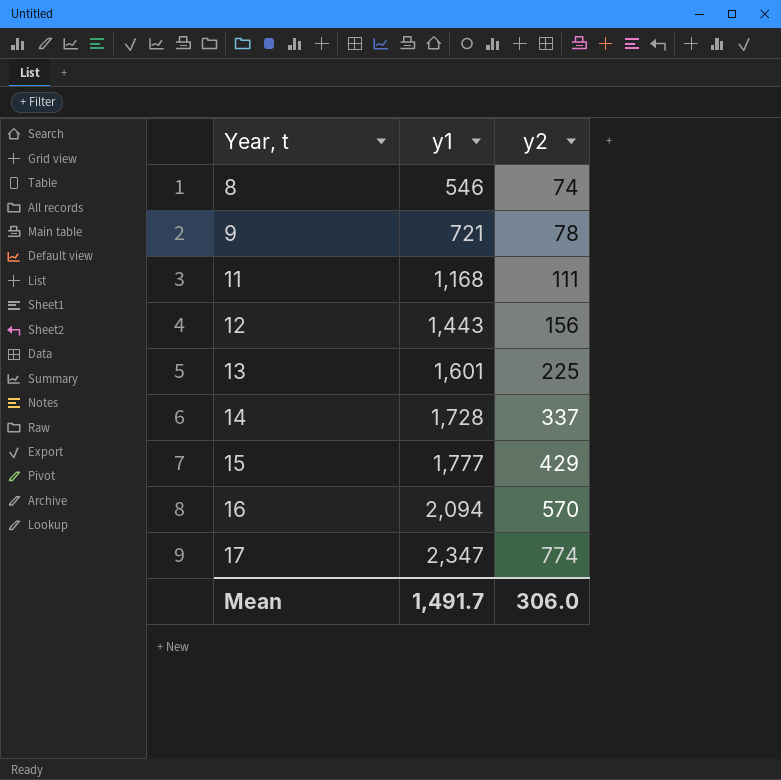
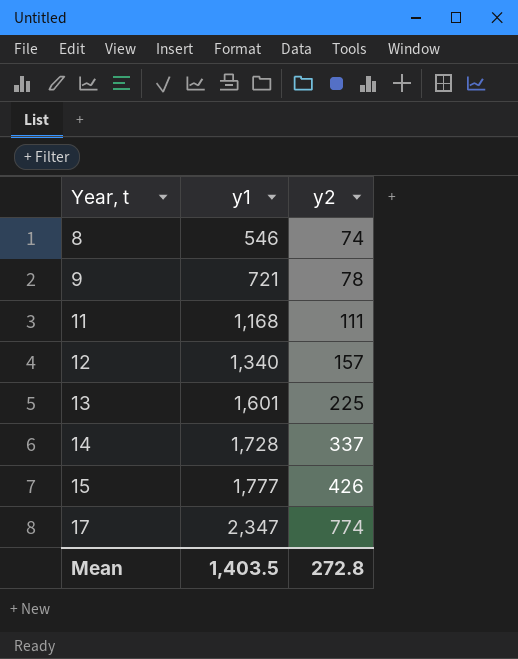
row 16: 2,094 | 570 -> none
12 | y1: 1,443 -> 1,340
12 | y2: 156 -> 157
15 | y2: 429 -> 426
Mean | y1: 1,491.7 -> 1,403.5
Mean | y2: 306.0 -> 272.8

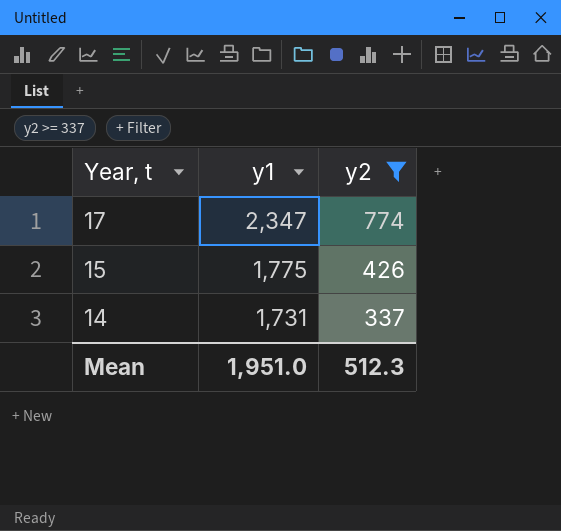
filter: none -> y2 >= 337
row order: Year, t ascending -> Year, t descending
15 | y1: 1,777 -> 1,775
14 | y1: 1,728 -> 1,731
Mean | y1: 1,403.5 -> 1,951.0
Mean | y2: 272.8 -> 512.3

